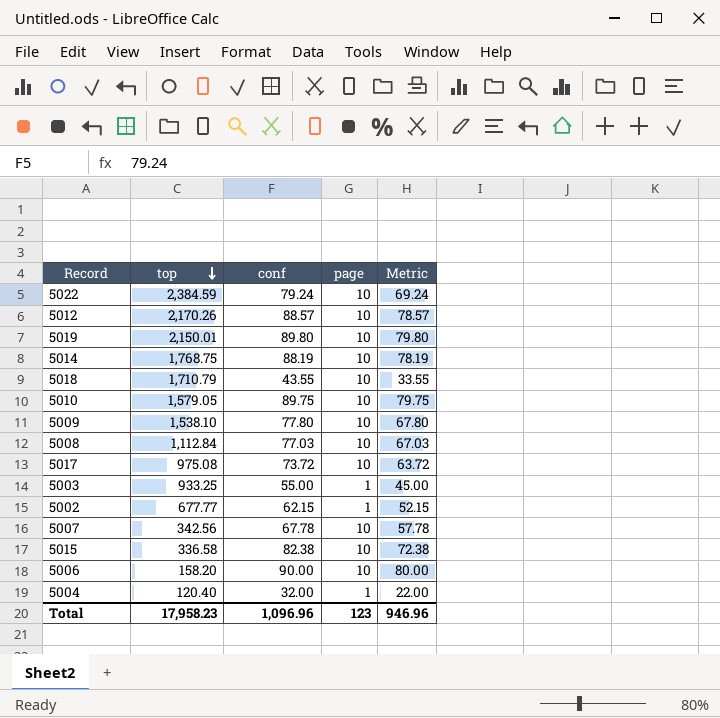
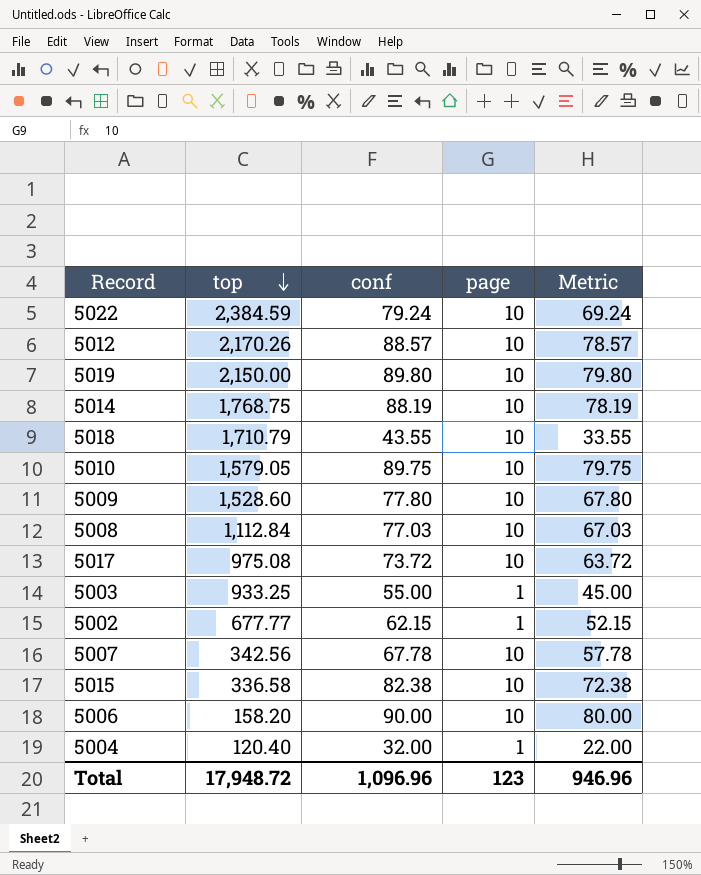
5019 | top: 2,150.01 -> 2,150.00
5009 | top: 1,538.10 -> 1,528.60
Total | top: 17,958.23 -> 17,948.72

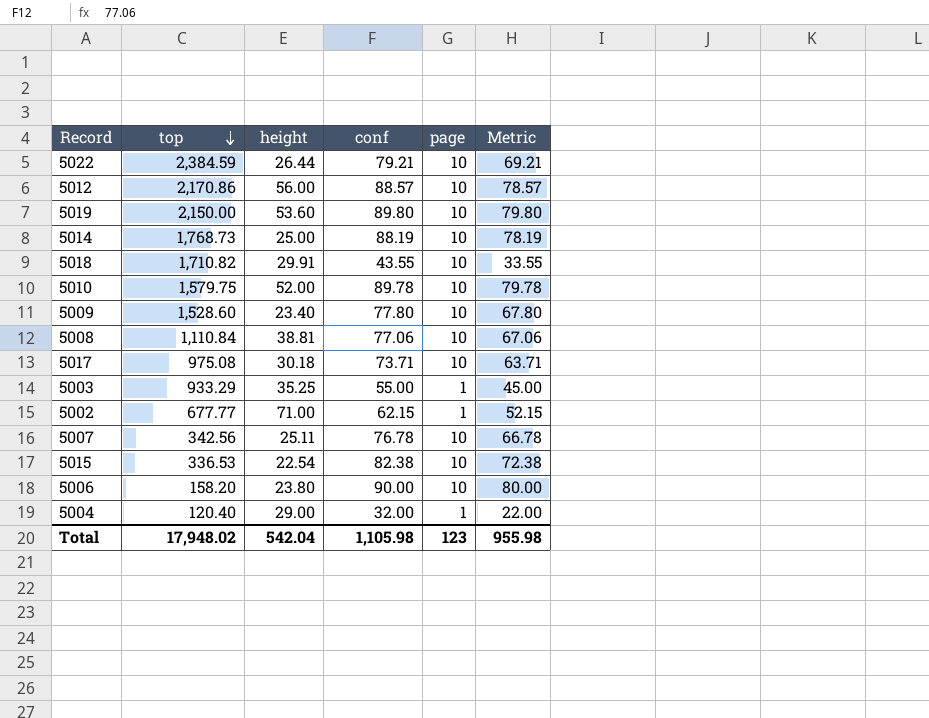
column height | position: none -> 3
5022 | conf: 79.24 -> 79.21
5022 | Metric: 69.24 -> 69.21
5012 | top: 2,170.26 -> 2,170.86
5014 | top: 1,768.75 -> 1,768.73
5018 | top: 1,710.79 -> 1,710.82
5010 | top: 1,579.05 -> 1,579.75
5010 | conf: 89.75 -> 89.78
5010 | Metric: 79.75 -> 79.78
5008 | top: 1,112.84 -> 1,110.84
5008 | conf: 77.03 -> 77.06
5008 | Metric: 67.03 -> 67.06
5017 | conf: 73.72 -> 73.71
5017 | Metric: 63.72 -> 63.71
5003 | top: 933.25 -> 933.29
5007 | conf: 67.78 -> 76.78
5007 | Metric: 57.78 -> 66.78
5015 | top: 336.58 -> 336.53
Total | top: 17,948.72 -> 17,948.02
Total | conf: 1,096.96 -> 1,105.98
Total | Metric: 946.96 -> 955.98

